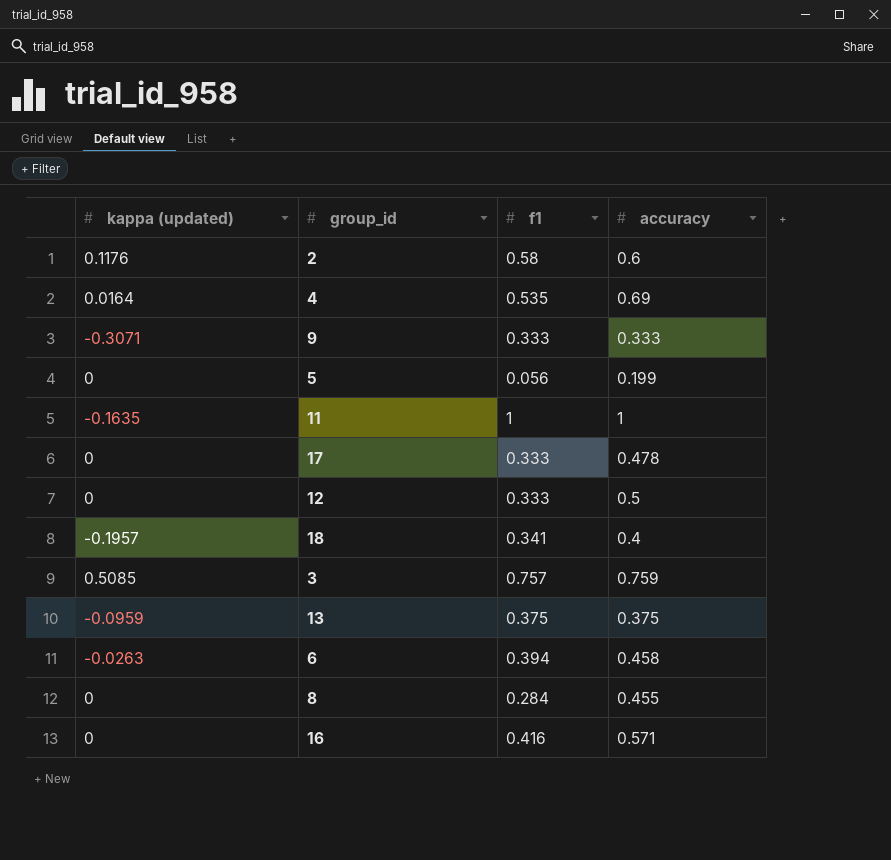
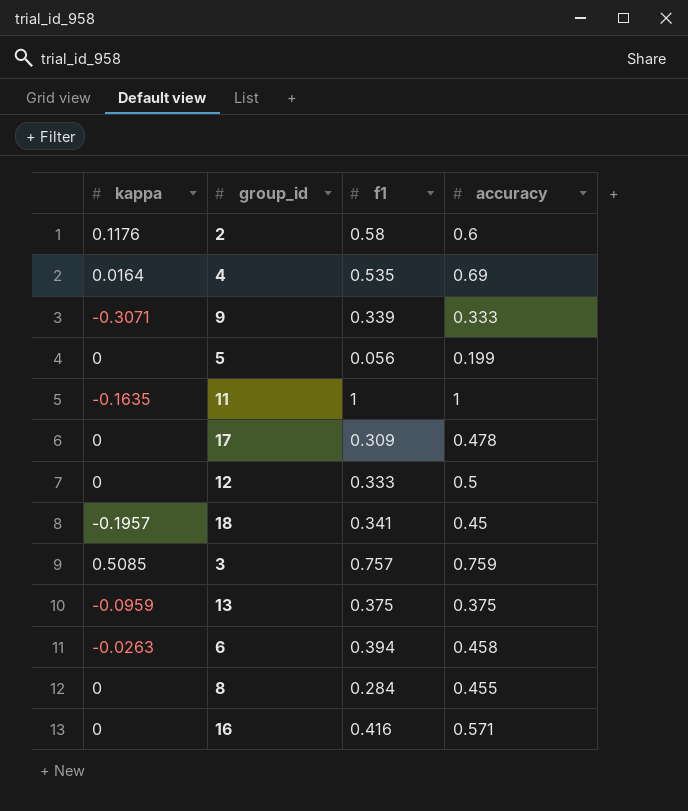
column name: kappa (updated) -> kappa
9 | f1: 0.333 -> 0.339
17 | f1: 0.333 -> 0.309
18 | accuracy: 0.4 -> 0.45

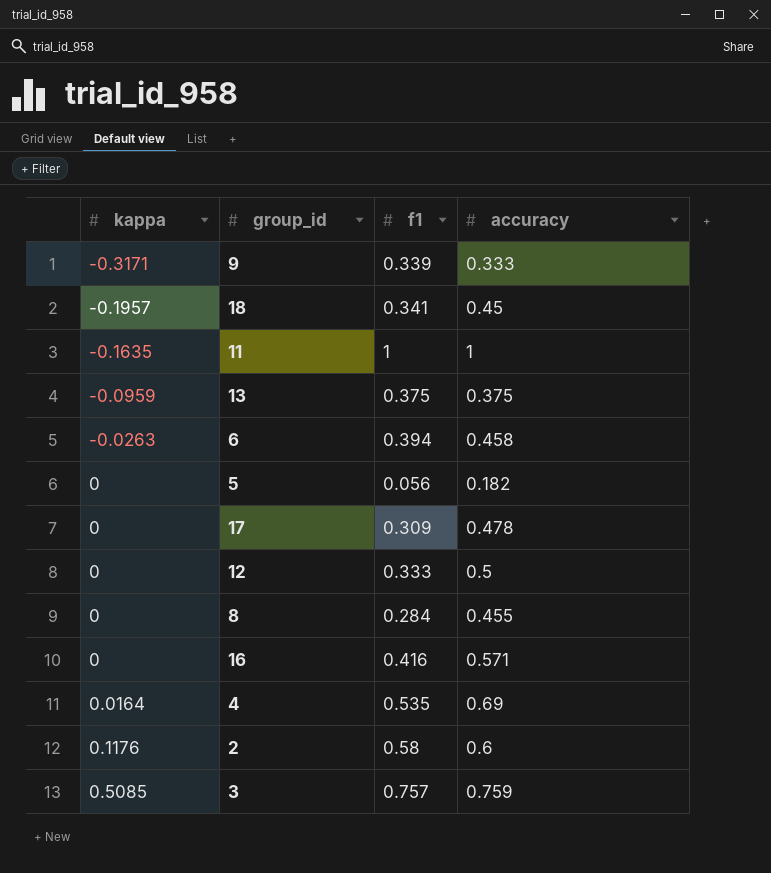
row order: none -> kappa ascending
9 | kappa: -0.3071 -> -0.3171
5 | accuracy: 0.199 -> 0.182

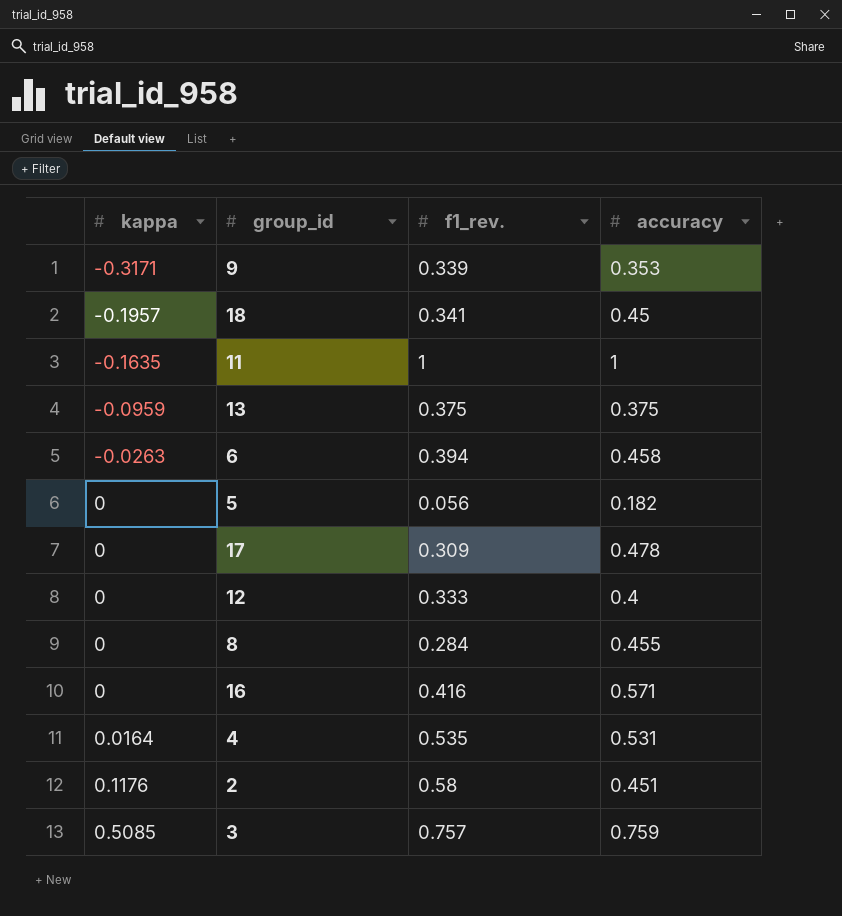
column name: f1 -> f1_rev.
9 | accuracy: 0.333 -> 0.353
12 | accuracy: 0.5 -> 0.4
4 | accuracy: 0.69 -> 0.531
2 | accuracy: 0.6 -> 0.451

